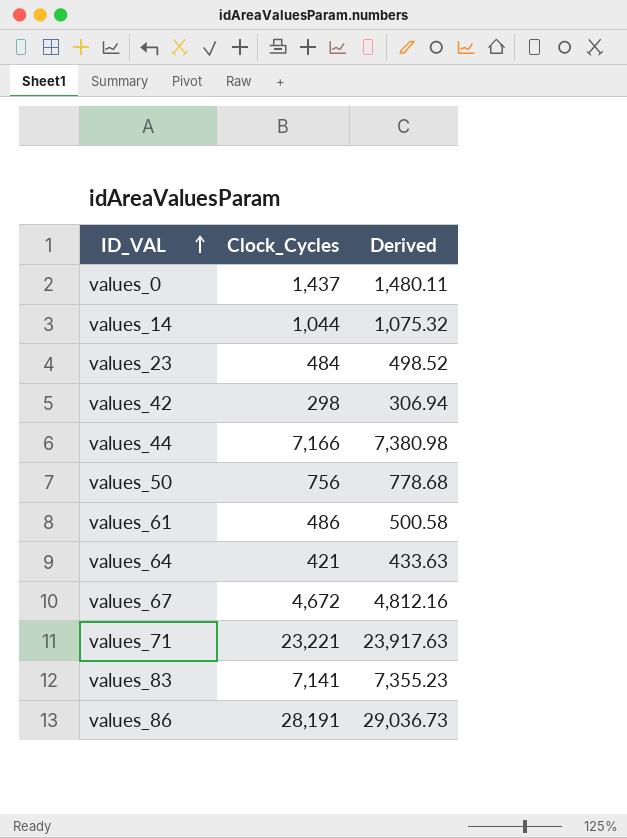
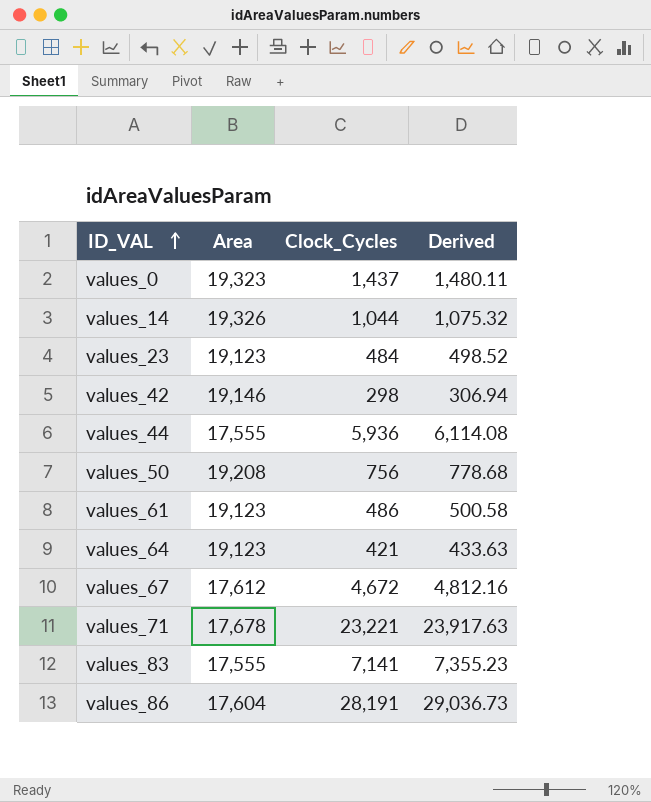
column Area | position: none -> 2
values_44 | Clock_Cycles: 7,166 -> 5,936
values_44 | Derived: 7,380.98 -> 6,114.08

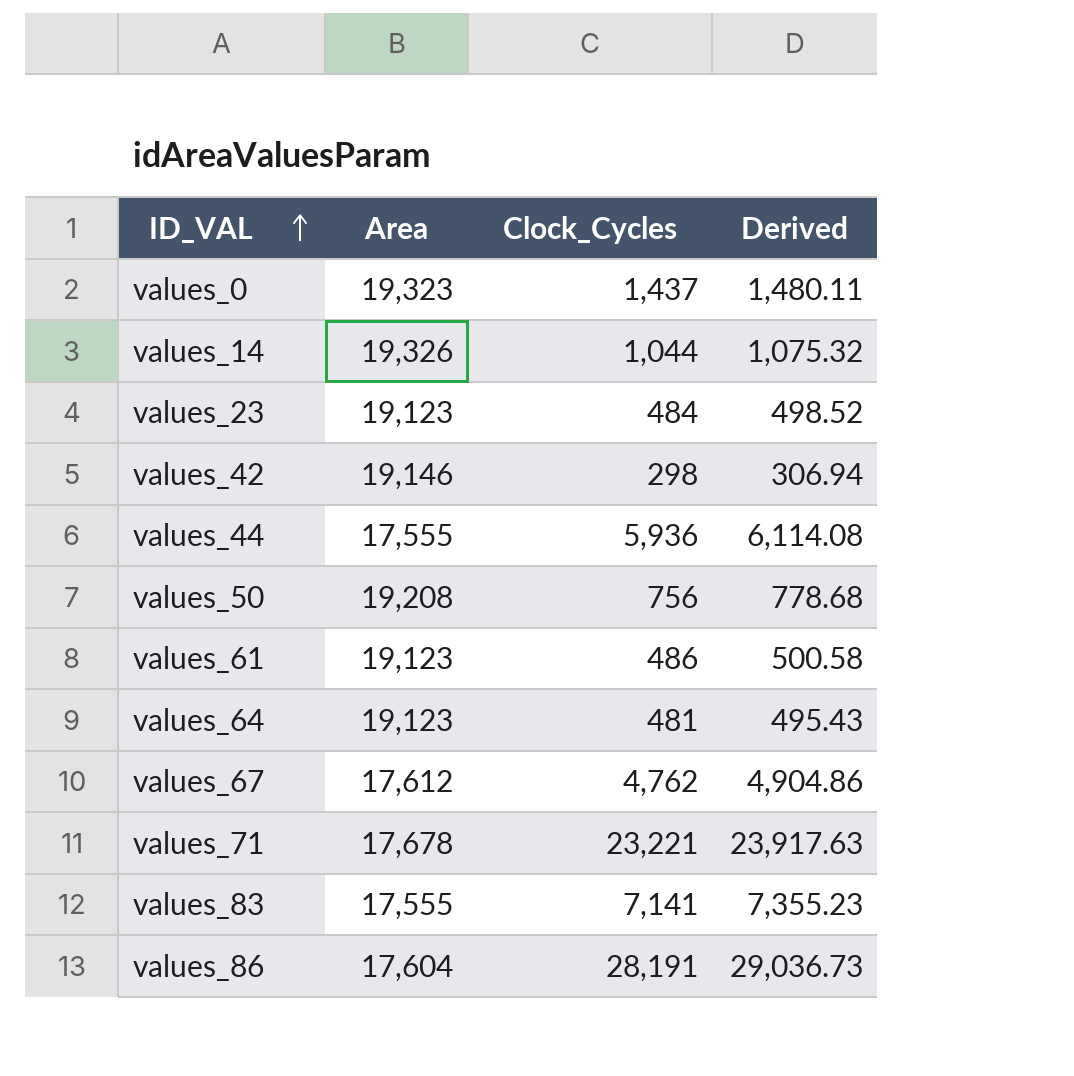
values_64 | Clock_Cycles: 421 -> 481
values_64 | Derived: 433.63 -> 495.43
values_67 | Clock_Cycles: 4,672 -> 4,762
values_67 | Derived: 4,812.16 -> 4,904.86

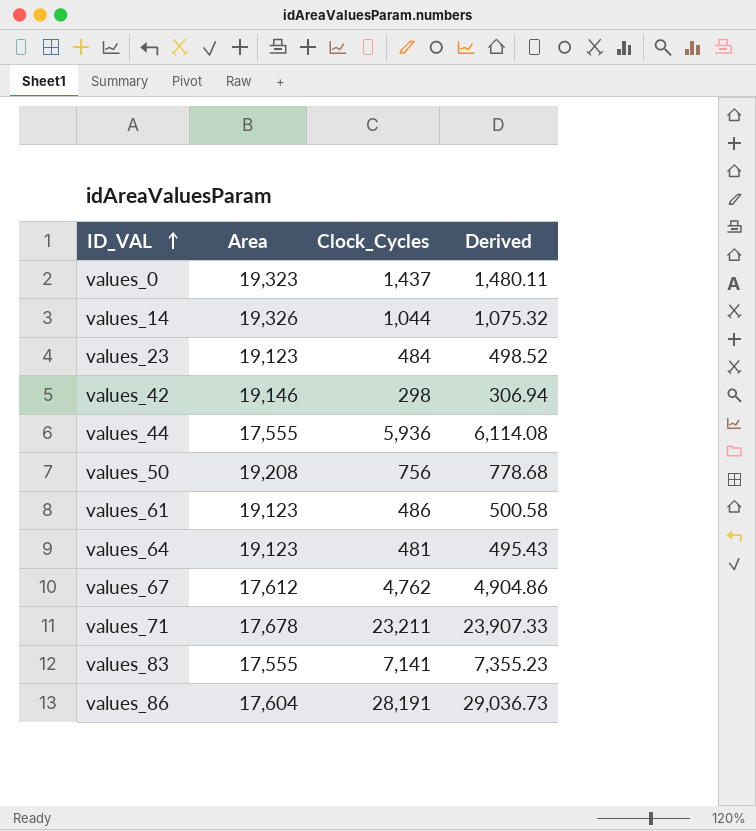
values_71 | Clock_Cycles: 23,221 -> 23,211
values_71 | Derived: 23,917.63 -> 23,907.33

